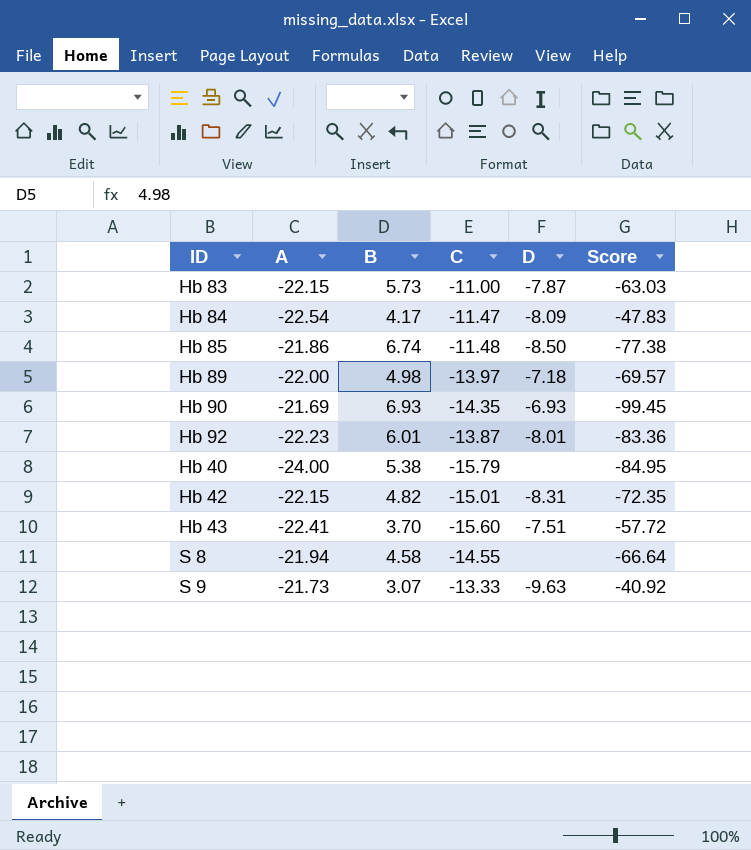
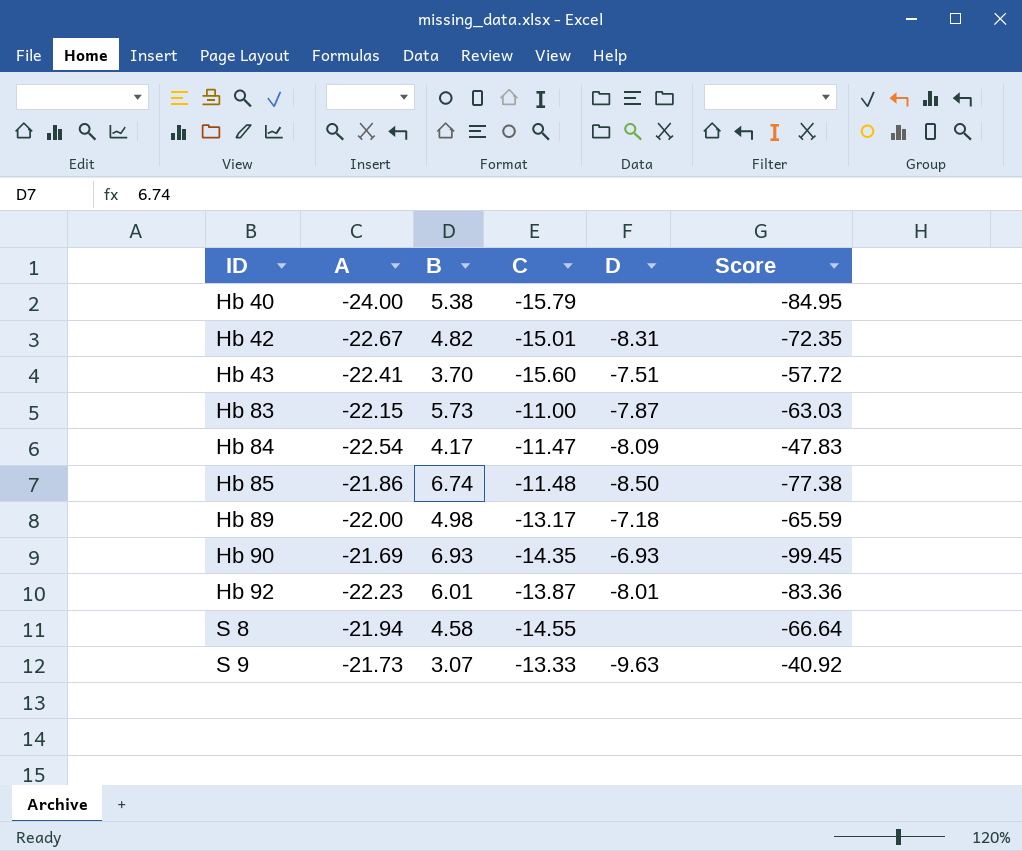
row order: none -> ID ascending
Hb 42 | A: -22.15 -> -22.67
Hb 89 | C: -13.97 -> -13.17
Hb 89 | Score: -69.57 -> -65.59

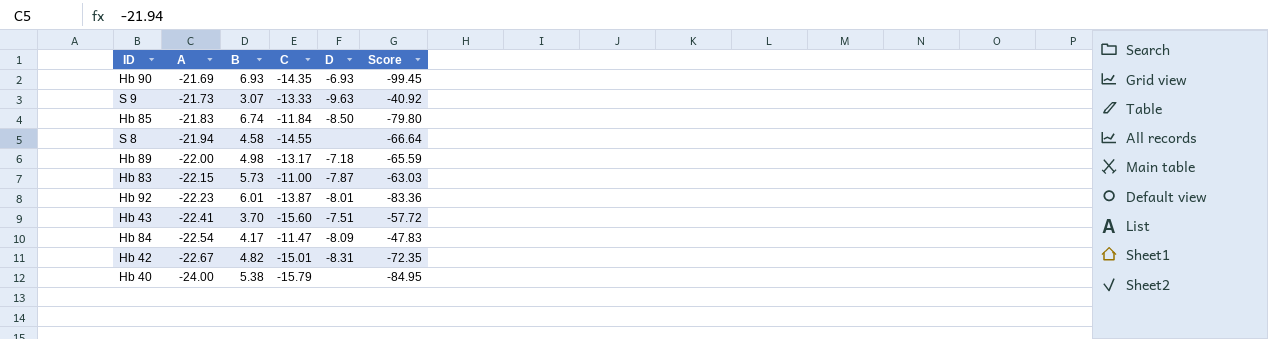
row order: ID ascending -> A descending
Hb 85 | A: -21.86 -> -21.83
Hb 85 | C: -11.48 -> -11.84
Hb 85 | Score: -77.38 -> -79.80

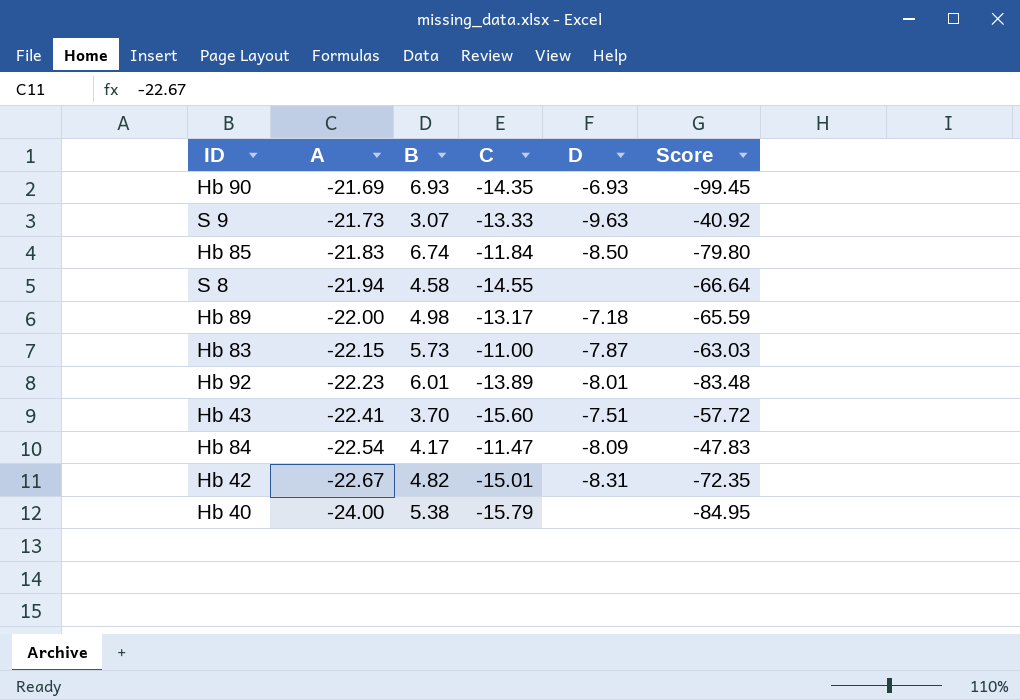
Hb 92 | C: -13.87 -> -13.89
Hb 92 | Score: -83.36 -> -83.48

